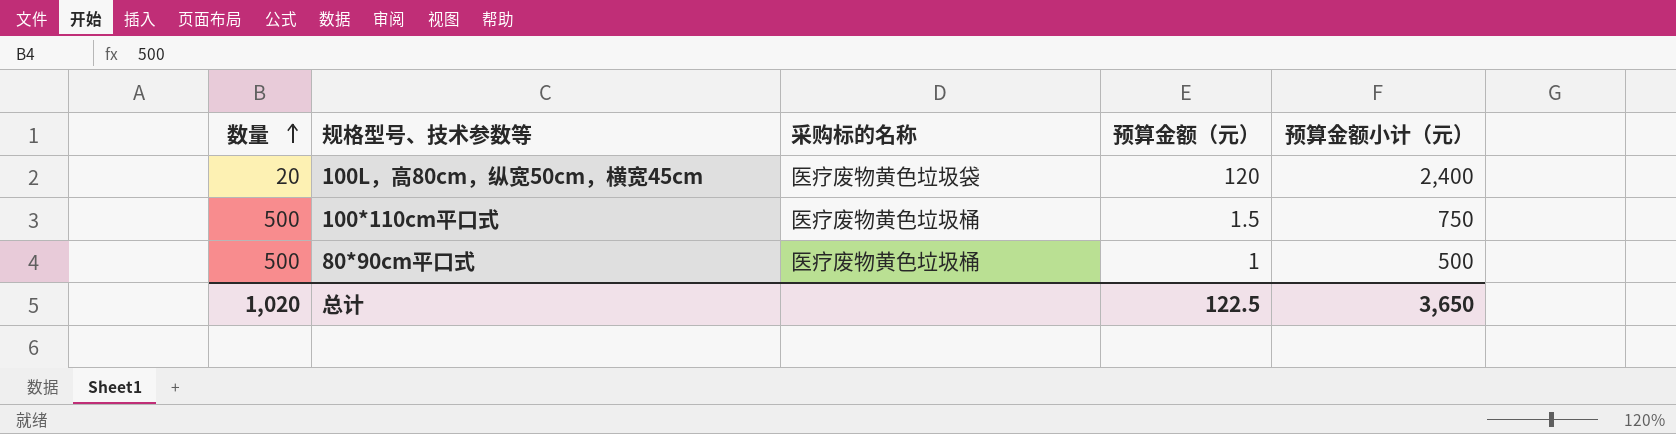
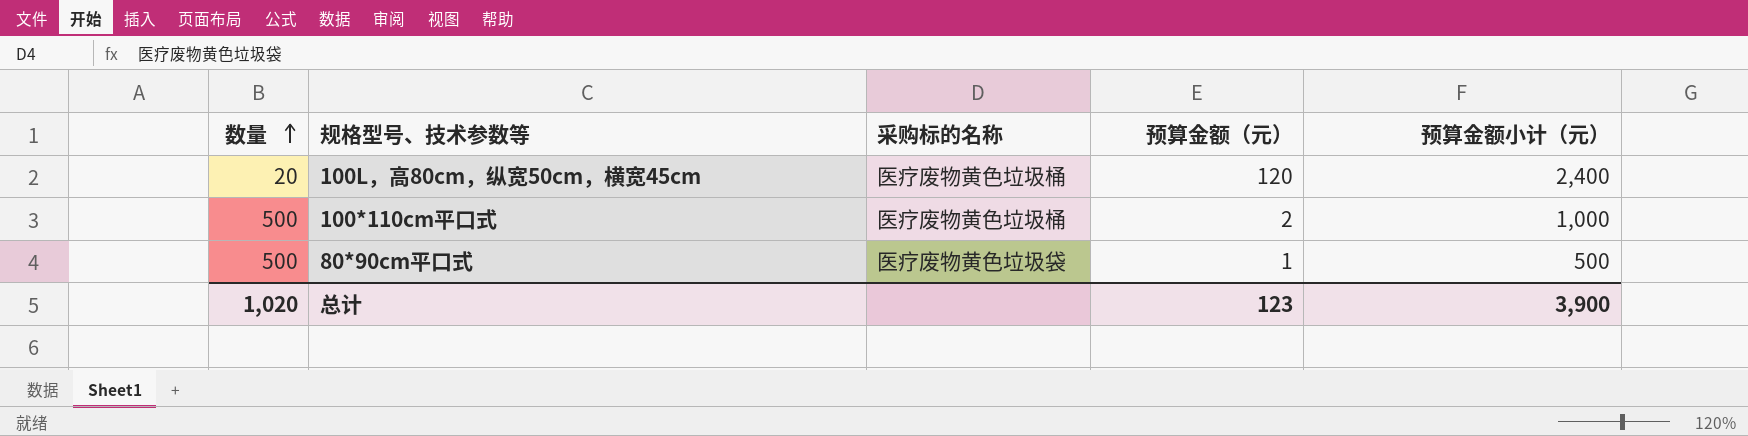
100L，高80cm，纵宽50cm，横宽45cm | 采购标的名称: 医疗废物黄色垃圾袋 -> 医疗废物黄色垃圾桶
100*110cm平口式 | 预算金额（元）: 1.5 -> 2
100*110cm平口式 | 预算金额小计（元）: 750 -> 1,000
80*90cm平口式 | 采购标的名称: 医疗废物黄色垃圾桶 -> 医疗废物黄色垃圾袋
总计 | 预算金额（元）: 122.5 -> 123
总计 | 预算金额小计（元）: 3,650 -> 3,900

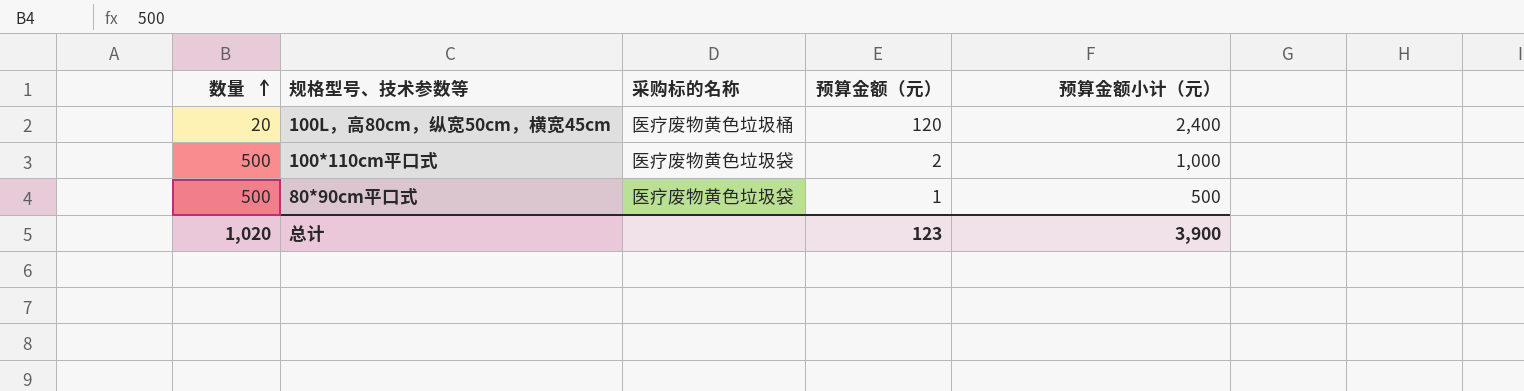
100*110cm平口式 | 采购标的名称: 医疗废物黄色垃圾桶 -> 医疗废物黄色垃圾袋

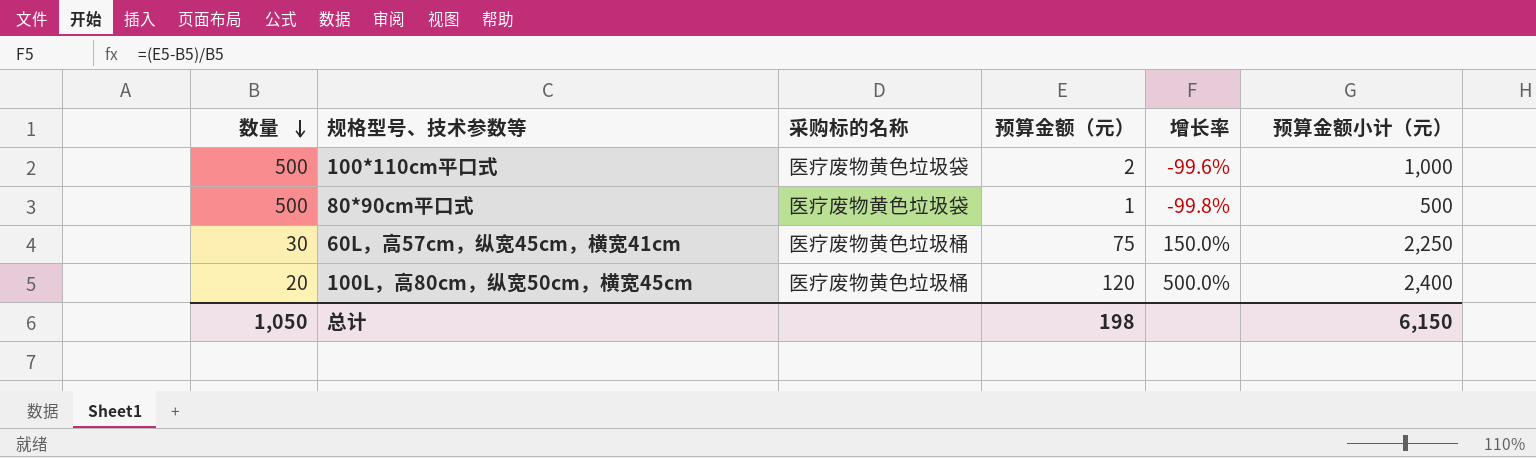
row order: 数量 ascending -> 数量 descending
column 增长率 | formula: none -> ([预算金额（元）] - [数量]) / [数量]
row 60L，高57cm，纵宽45cm，横宽41cm: none -> 30 | 医疗废物黄色垃圾桶 | 75 | 150.0% | 2,250
总计 | 数量: 1,020 -> 1,050
总计 | 预算金额（元）: 123 -> 198
总计 | 预算金额小计（元）: 3,900 -> 6,150

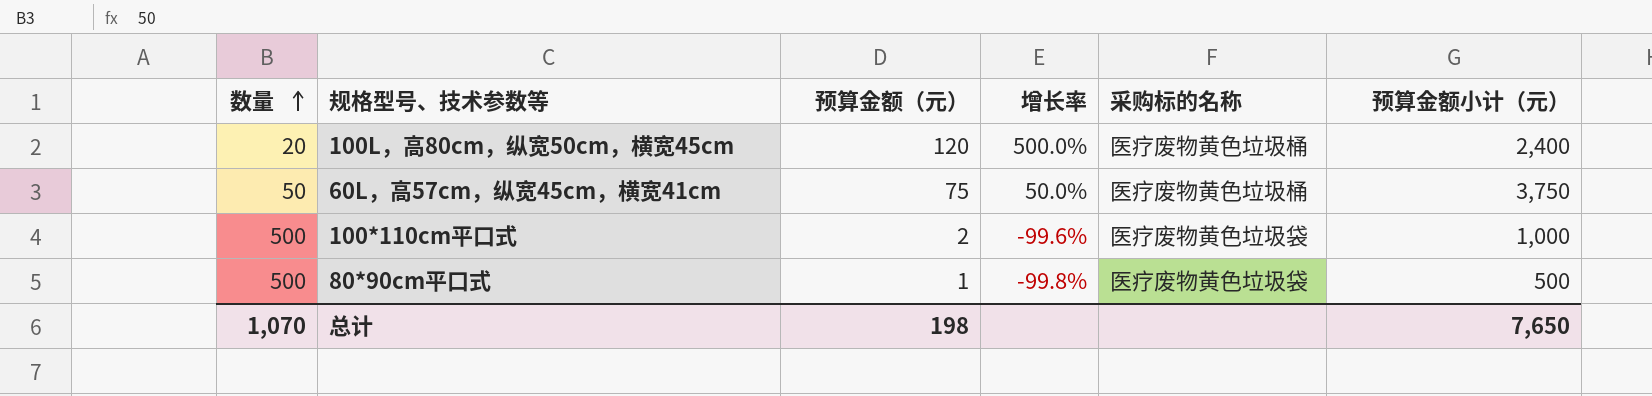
row order: 数量 descending -> 数量 ascending
column 采购标的名称 | position: 3 -> 5
60L，高57cm，纵宽45cm，横宽41cm | 数量: 30 -> 50
60L，高57cm，纵宽45cm，横宽41cm | 增长率: 150.0% -> 50.0%
60L，高57cm，纵宽45cm，横宽41cm | 预算金额小计（元）: 2,250 -> 3,750
总计 | 数量: 1,050 -> 1,070
总计 | 预算金额小计（元）: 6,150 -> 7,650

